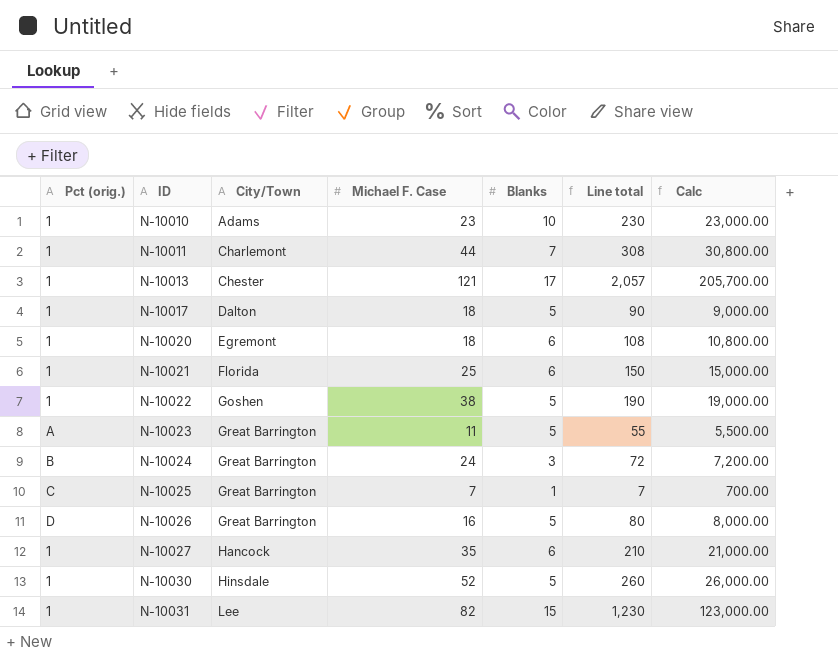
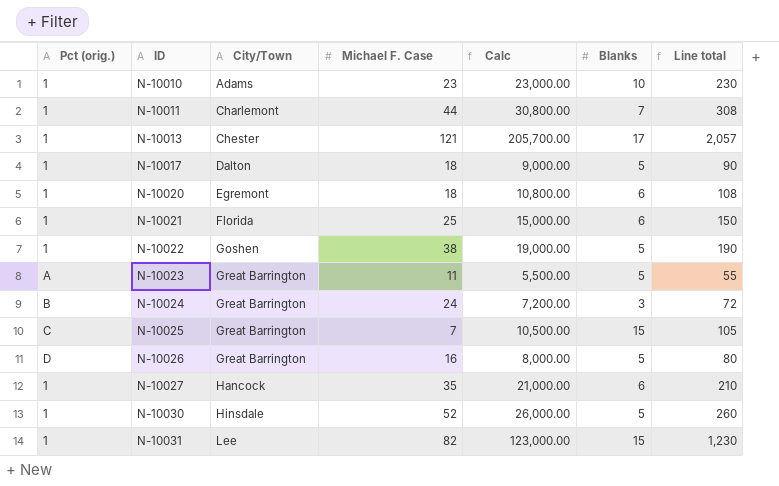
column Calc | position: 7 -> 5
N-10025 | Calc: 700.00 -> 10,500.00
N-10025 | Blanks: 1 -> 15
N-10025 | Line total: 7 -> 105

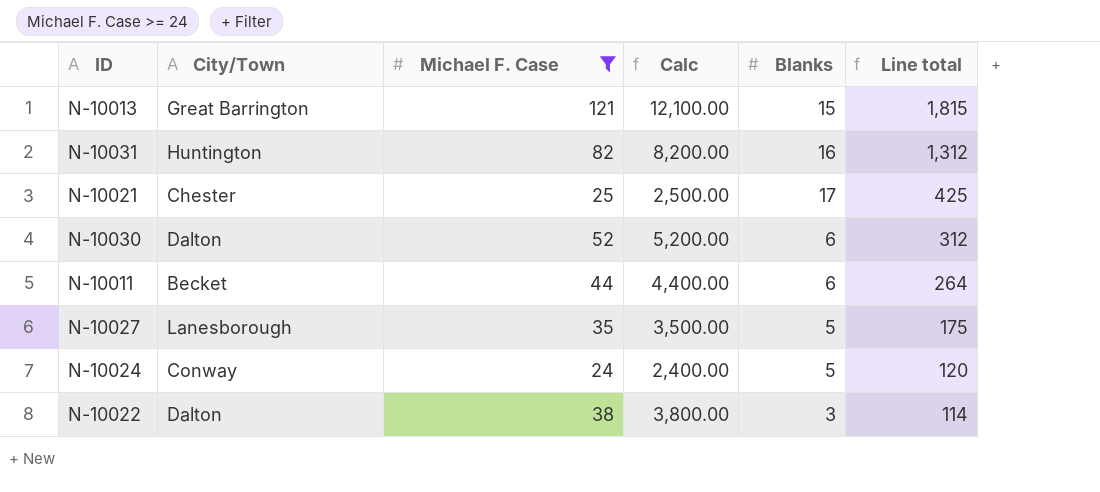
filter: none -> Michael F. Case >= 24
row order: ID ascending -> Line total descending
column Pct (orig.) | position: 1 -> none
column Calc | formula: [Line total] * 100 -> [Michael F. Case] * 100
N-10013 | City/Town: Chester -> Great Barrington
N-10013 | Blanks: 17 -> 15
N-10013 | Line total: 2,057 -> 1,815
N-10031 | City/Town: Lee -> Huntington
N-10031 | Blanks: 15 -> 16
N-10031 | Line total: 1,230 -> 1,312
N-10021 | City/Town: Florida -> Chester
N-10021 | Blanks: 6 -> 17
N-10021 | Line total: 150 -> 425
N-10030 | City/Town: Hinsdale -> Dalton
N-10030 | Blanks: 5 -> 6
N-10030 | Line total: 260 -> 312
N-10011 | City/Town: Charlemont -> Becket
N-10011 | Blanks: 7 -> 6
N-10011 | Line total: 308 -> 264
N-10027 | City/Town: Hancock -> Lanesborough
N-10027 | Blanks: 6 -> 5
N-10027 | Line total: 210 -> 175
N-10024 | City/Town: Great Barrington -> Conway
N-10024 | Blanks: 3 -> 5
N-10024 | Line total: 72 -> 120
N-10022 | City/Town: Goshen -> Dalton
N-10022 | Blanks: 5 -> 3
N-10022 | Line total: 190 -> 114

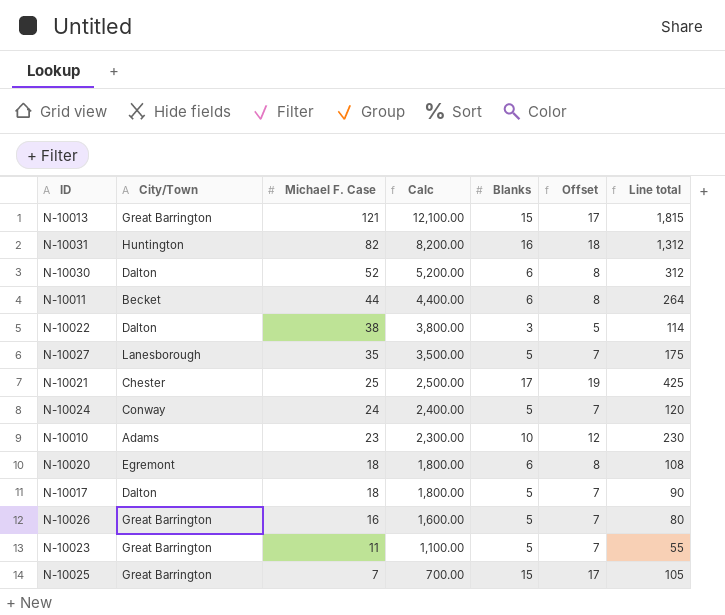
filter: Michael F. Case >= 24 -> none
row order: Line total descending -> Michael F. Case descending
column Offset | formula: none -> [Blanks] + 2

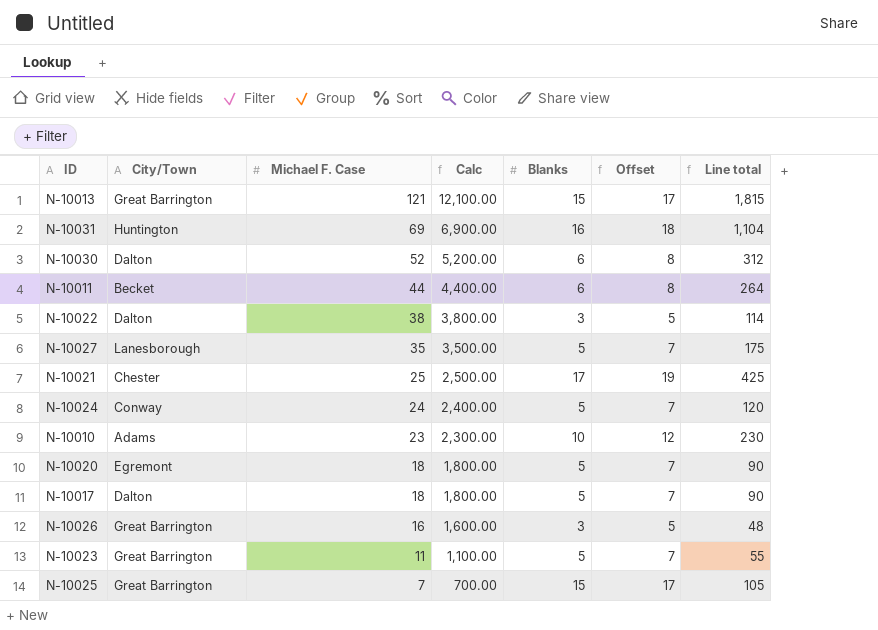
N-10031 | Michael F. Case: 82 -> 69
N-10031 | Calc: 8,200.00 -> 6,900.00
N-10031 | Line total: 1,312 -> 1,104
N-10020 | Blanks: 6 -> 5
N-10020 | Offset: 8 -> 7
N-10020 | Line total: 108 -> 90
N-10026 | Blanks: 5 -> 3
N-10026 | Offset: 7 -> 5
N-10026 | Line total: 80 -> 48

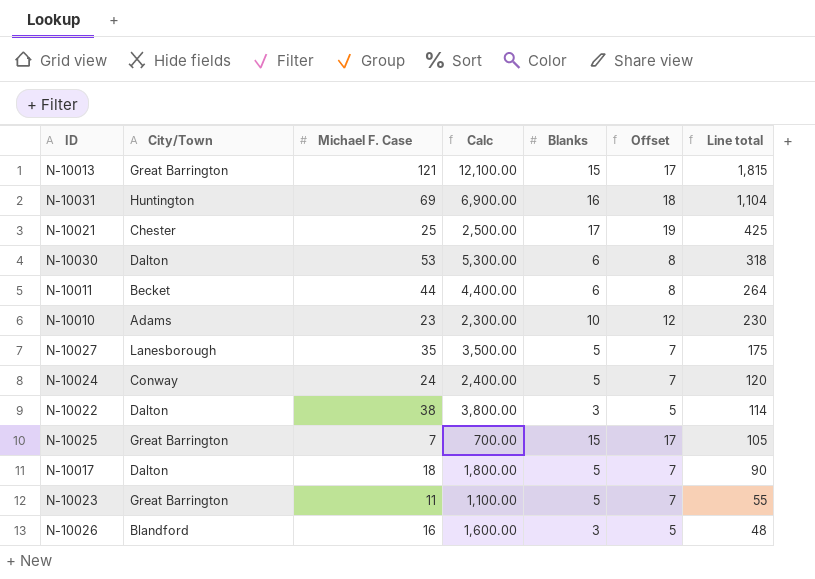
row order: Michael F. Case descending -> Line total descending
row N-10020: Egremont | 18 | 1,800.00 | 5 | 7 | 90 -> none
N-10030 | Michael F. Case: 52 -> 53
N-10030 | Calc: 5,200.00 -> 5,300.00
N-10030 | Line total: 312 -> 318
N-10026 | City/Town: Great Barrington -> Blandford

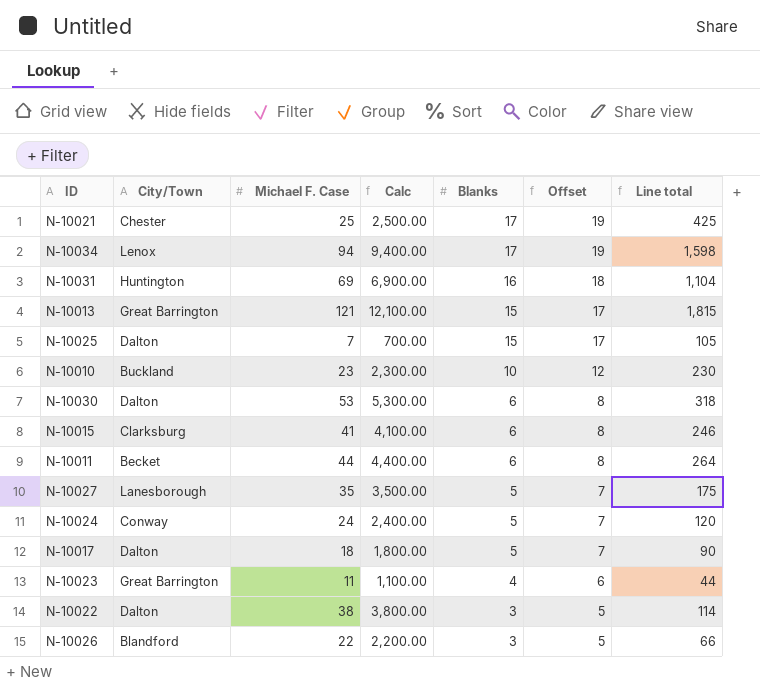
row order: Line total descending -> Blanks descending
row N-10034: none -> Lenox | 94 | 9,400.00 | 17 | 19 | 1,598
N-10025 | City/Town: Great Barrington -> Dalton
N-10010 | City/Town: Adams -> Buckland
row N-10015: none -> Clarksburg | 41 | 4,100.00 | 6 | 8 | 246
N-10023 | Blanks: 5 -> 4
N-10023 | Offset: 7 -> 6
N-10023 | Line total: 55 -> 44
N-10026 | Michael F. Case: 16 -> 22
N-10026 | Calc: 1,600.00 -> 2,200.00
N-10026 | Line total: 48 -> 66

